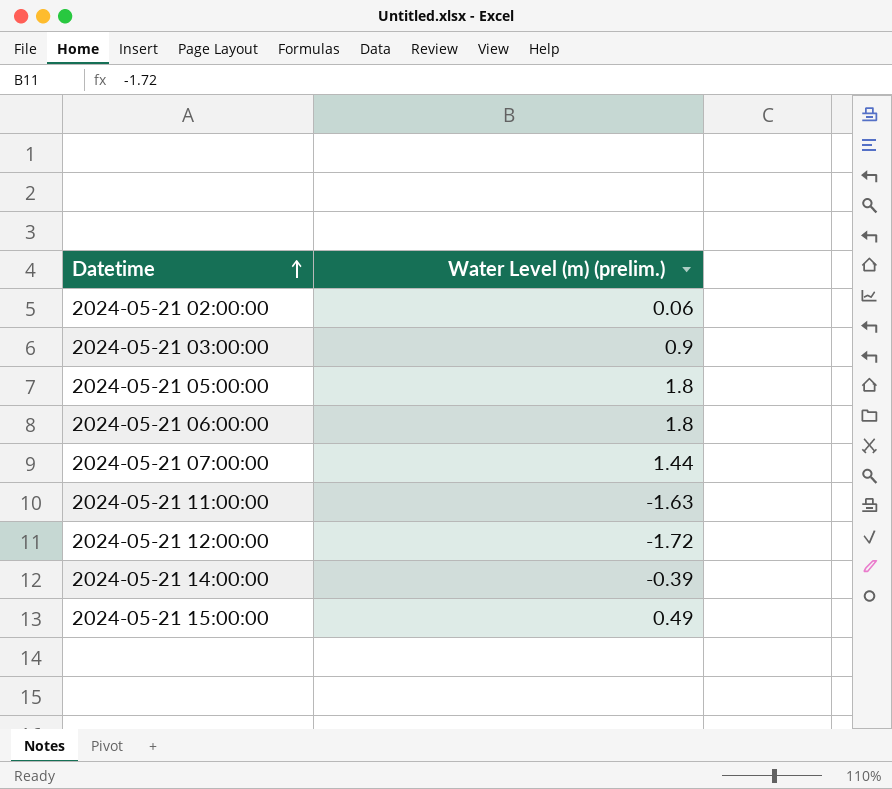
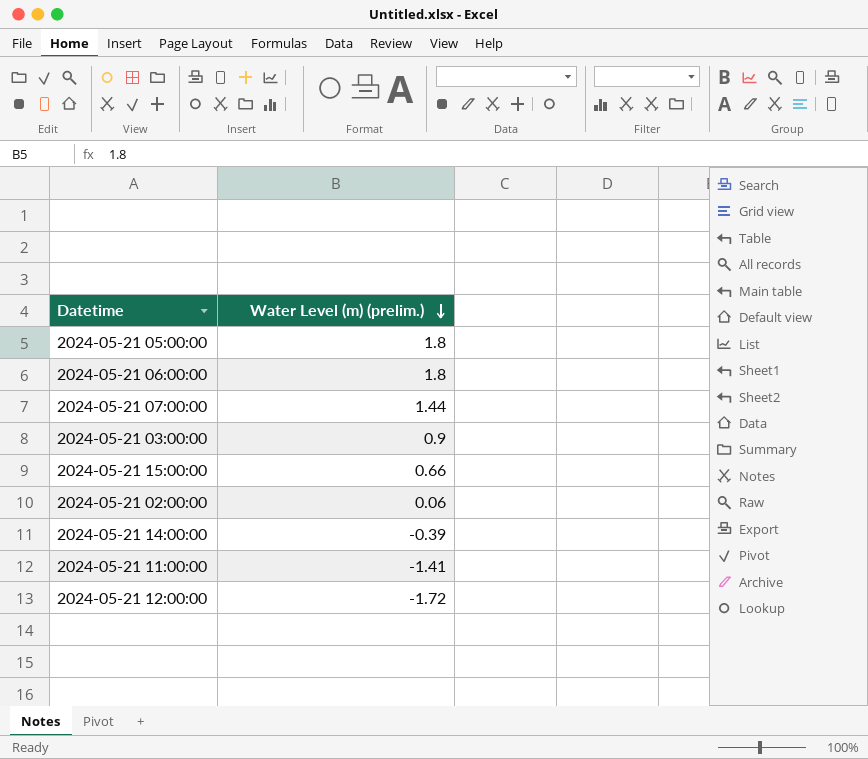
row order: Datetime ascending -> Water Level (m) (prelim.) descending
2024-05-21 15:00:00 | Water Level (m) (prelim.): 0.49 -> 0.66
2024-05-21 11:00:00 | Water Level (m) (prelim.): -1.63 -> -1.41

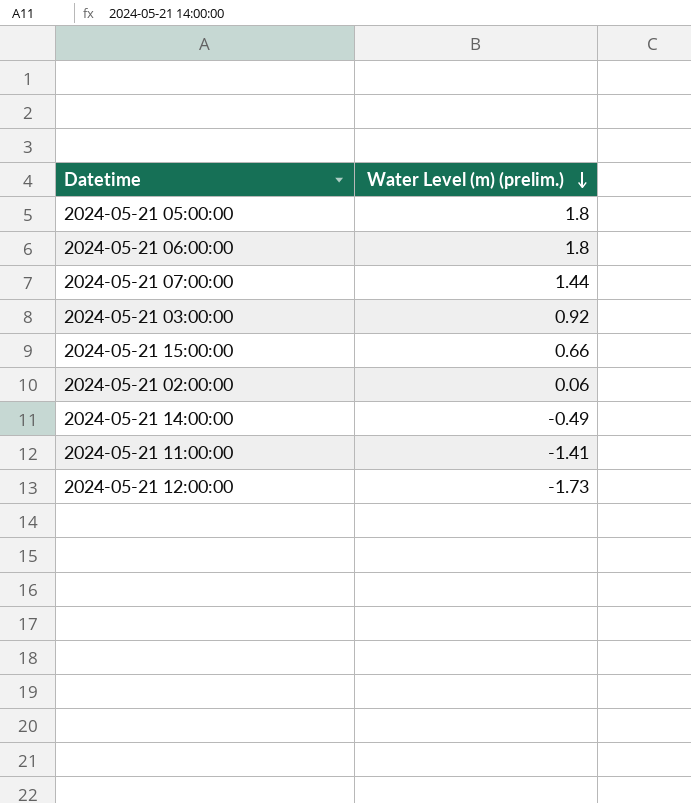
2024-05-21 03:00:00 | Water Level (m) (prelim.): 0.9 -> 0.92
2024-05-21 14:00:00 | Water Level (m) (prelim.): -0.39 -> -0.49
2024-05-21 12:00:00 | Water Level (m) (prelim.): -1.72 -> -1.73

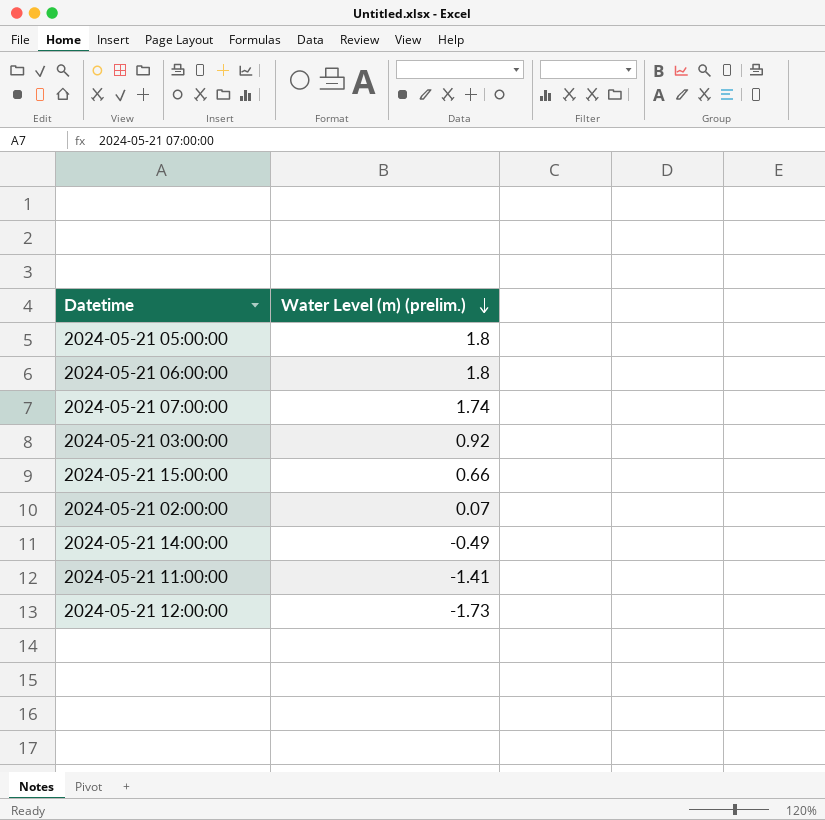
2024-05-21 07:00:00 | Water Level (m) (prelim.): 1.44 -> 1.74
2024-05-21 02:00:00 | Water Level (m) (prelim.): 0.06 -> 0.07

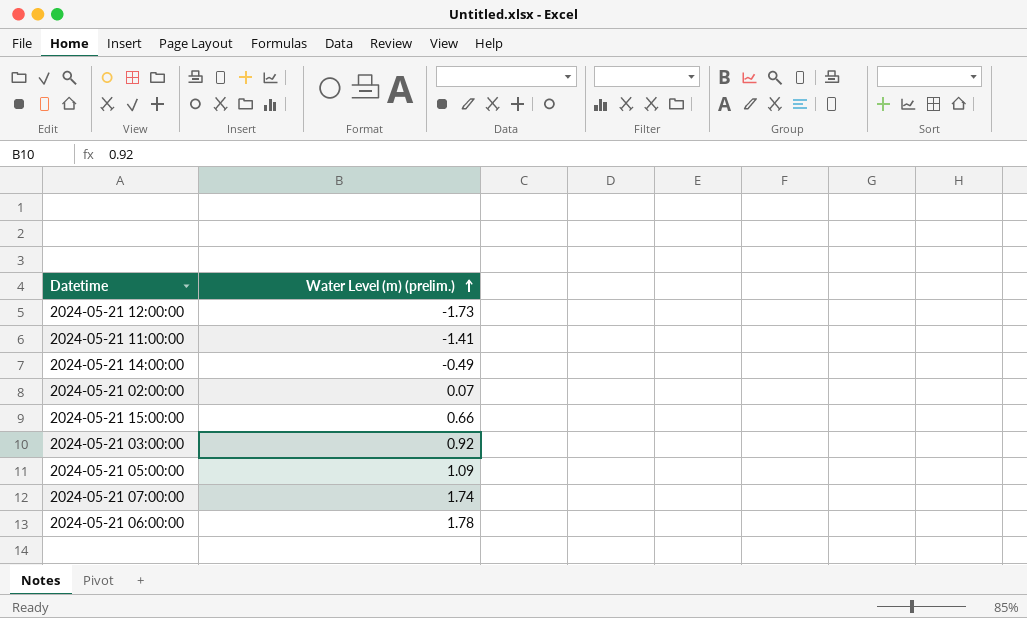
row order: Water Level (m) (prelim.) descending -> Water Level (m) (prelim.) ascending
2024-05-21 05:00:00 | Water Level (m) (prelim.): 1.8 -> 1.09
2024-05-21 06:00:00 | Water Level (m) (prelim.): 1.8 -> 1.78

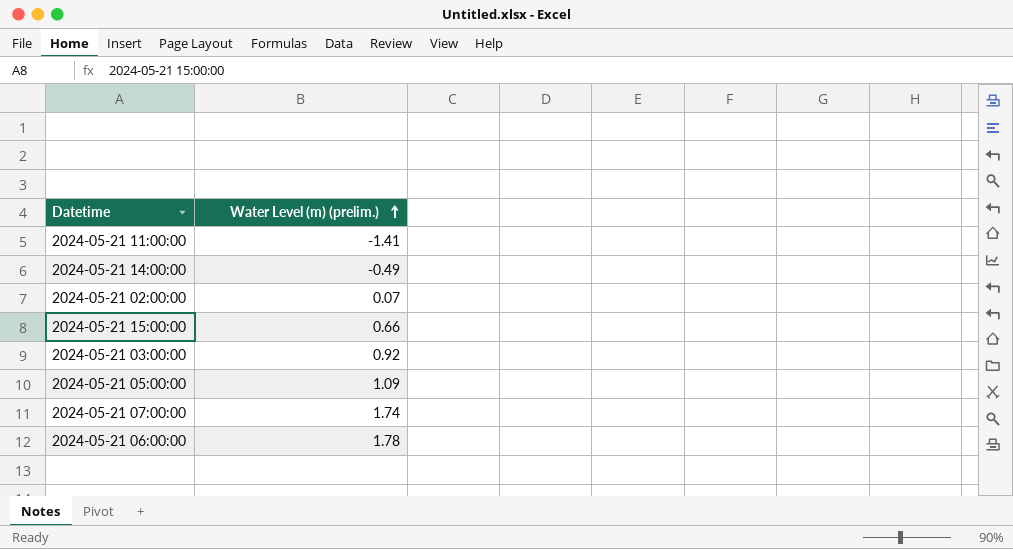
row 2024-05-21 12:00:00: -1.73 -> none

